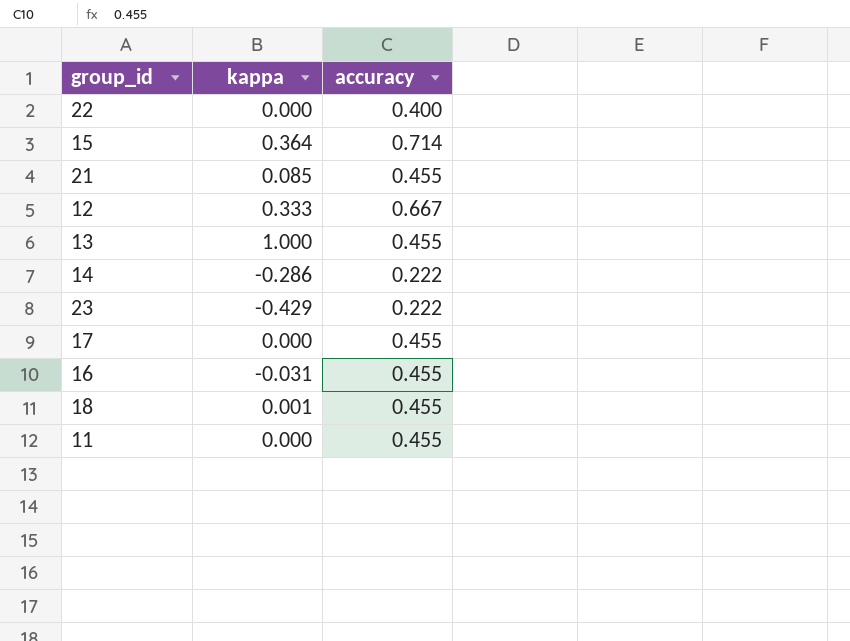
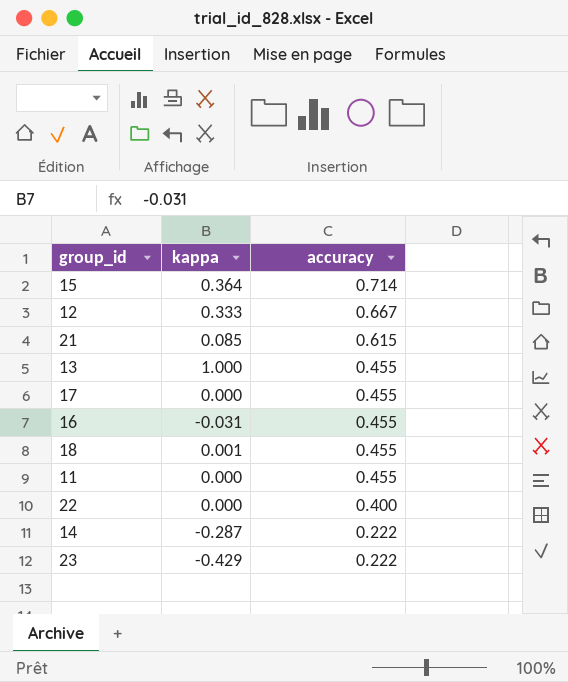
row order: none -> accuracy descending
21 | accuracy: 0.455 -> 0.615
14 | kappa: -0.286 -> -0.287

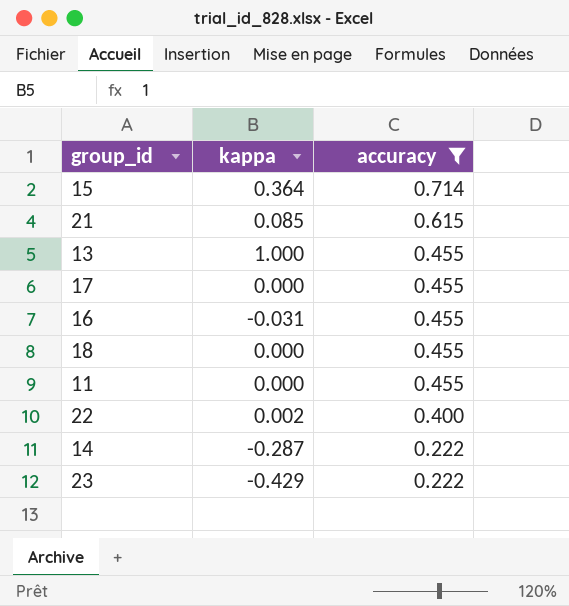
filter: none -> accuracy != 0.667
18 | kappa: 0.001 -> 0.000
22 | kappa: 0.000 -> 0.002

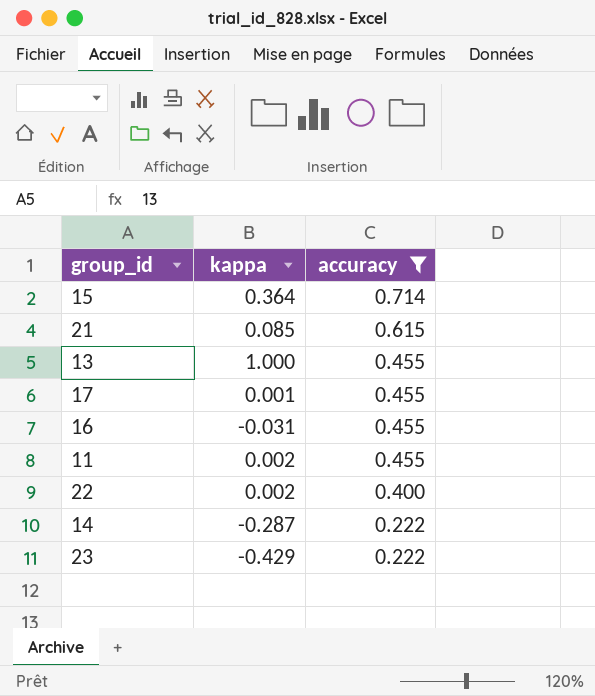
row 18: 0.000 | 0.455 -> none
17 | kappa: 0.000 -> 0.001
11 | kappa: 0.000 -> 0.002

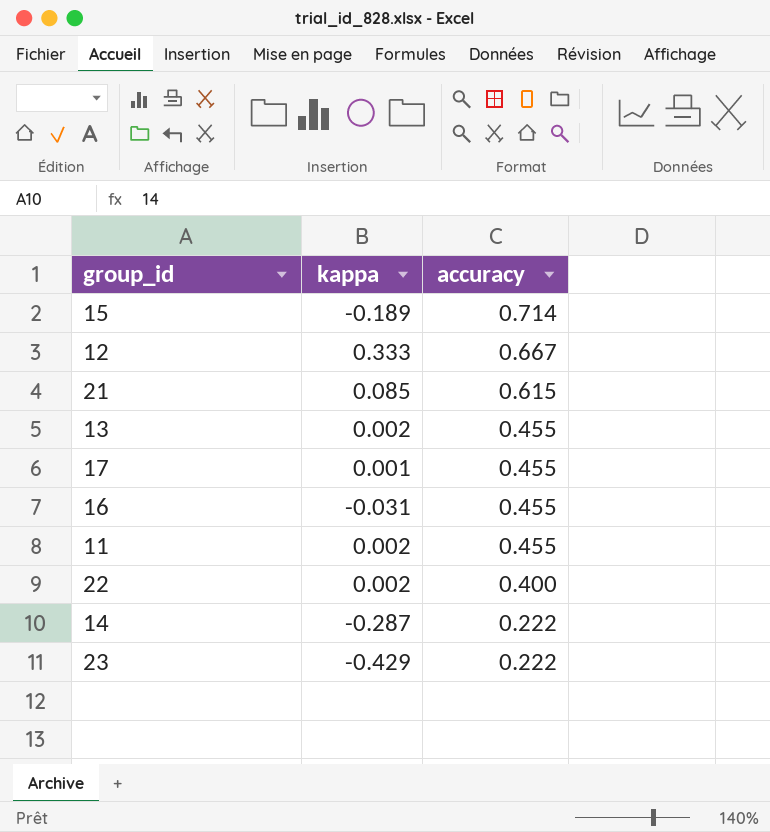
filter: accuracy != 0.667 -> none
15 | kappa: 0.364 -> -0.189
13 | kappa: 1.000 -> 0.002

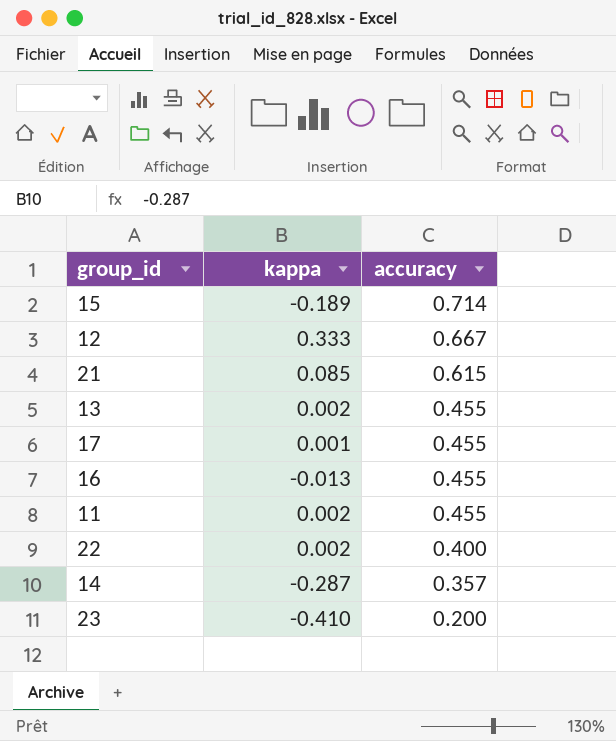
16 | kappa: -0.031 -> -0.013
14 | accuracy: 0.222 -> 0.357
23 | kappa: -0.429 -> -0.410
23 | accuracy: 0.222 -> 0.200

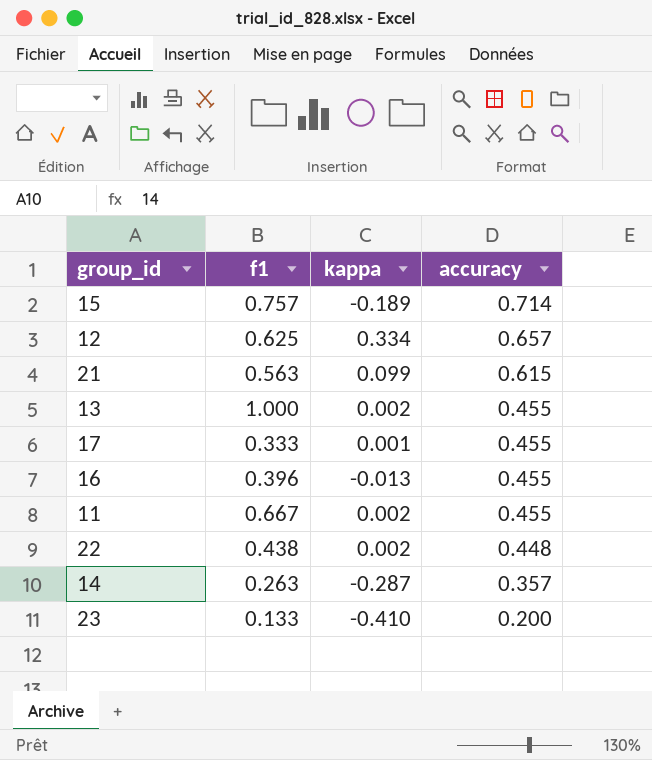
column f1 | position: none -> 2
12 | kappa: 0.333 -> 0.334
12 | accuracy: 0.667 -> 0.657
21 | kappa: 0.085 -> 0.099
22 | accuracy: 0.400 -> 0.448

